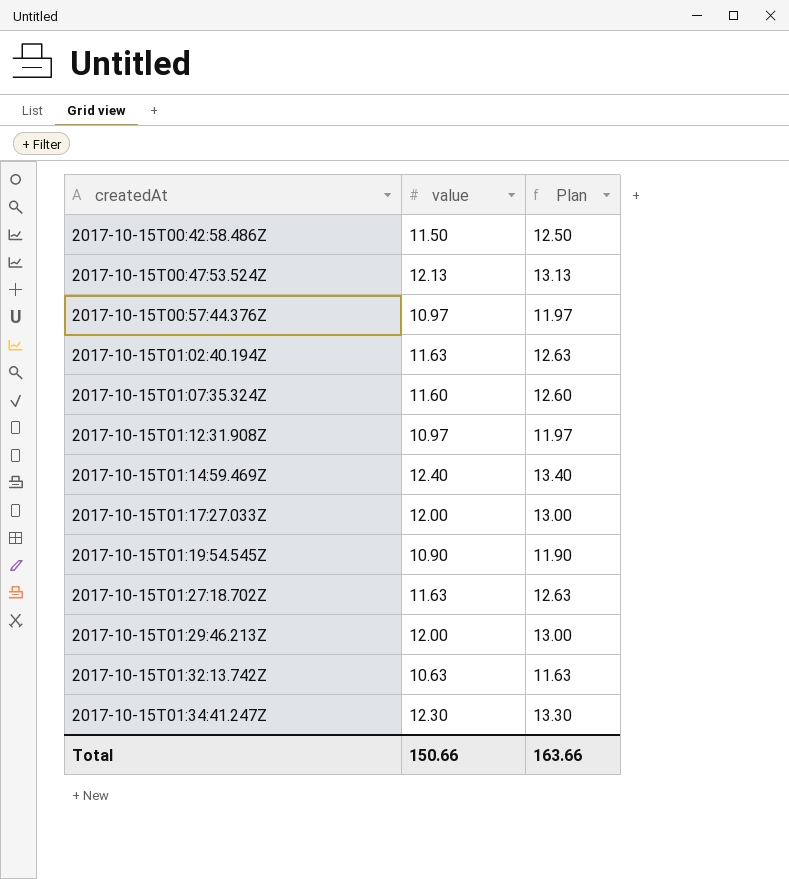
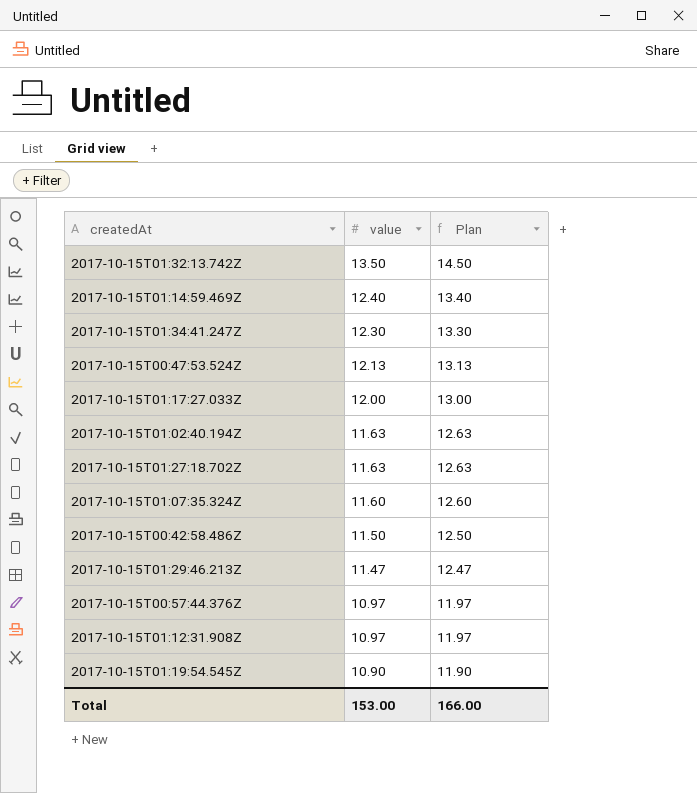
row order: createdAt ascending -> value descending
2017-10-15T01:32:13.742Z | value: 10.63 -> 13.50
2017-10-15T01:32:13.742Z | Plan: 11.63 -> 14.50
2017-10-15T01:29:46.213Z | value: 12.00 -> 11.47
2017-10-15T01:29:46.213Z | Plan: 13.00 -> 12.47
Total | value: 150.66 -> 153.00
Total | Plan: 163.66 -> 166.00

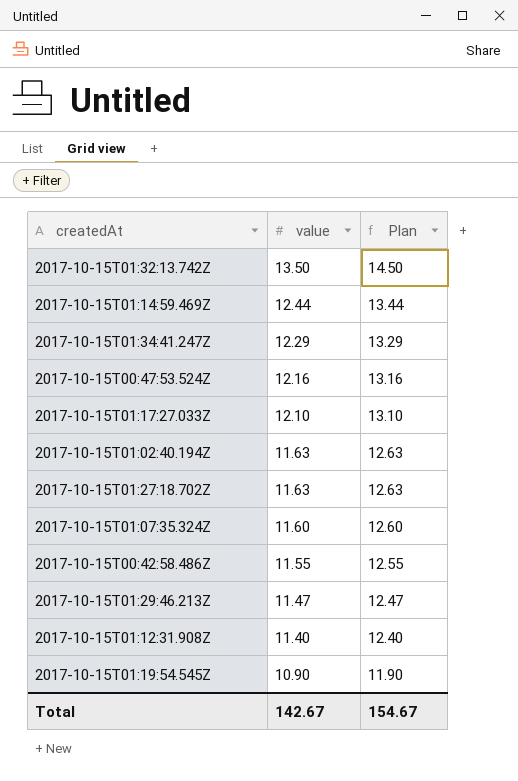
row 2017-10-15T00:57:44.376Z: 10.97 | 11.97 -> none
2017-10-15T01:14:59.469Z | value: 12.40 -> 12.44
2017-10-15T01:14:59.469Z | Plan: 13.40 -> 13.44
2017-10-15T01:34:41.247Z | value: 12.30 -> 12.29
2017-10-15T01:34:41.247Z | Plan: 13.30 -> 13.29
2017-10-15T00:47:53.524Z | value: 12.13 -> 12.16
2017-10-15T00:47:53.524Z | Plan: 13.13 -> 13.16
2017-10-15T01:17:27.033Z | value: 12.00 -> 12.10
2017-10-15T01:17:27.033Z | Plan: 13.00 -> 13.10
2017-10-15T00:42:58.486Z | value: 11.50 -> 11.55
2017-10-15T00:42:58.486Z | Plan: 12.50 -> 12.55
2017-10-15T01:12:31.908Z | value: 10.97 -> 11.40
2017-10-15T01:12:31.908Z | Plan: 11.97 -> 12.40
Total | value: 153.00 -> 142.67
Total | Plan: 166.00 -> 154.67

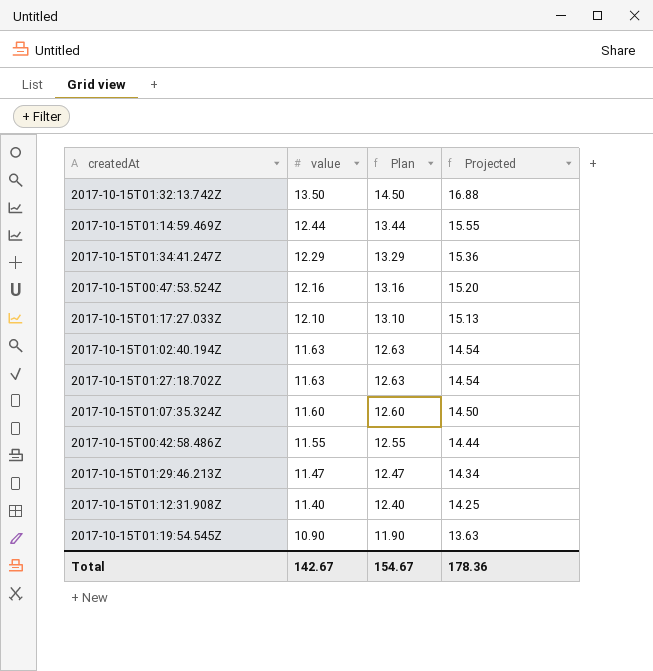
column Projected | formula: none -> [value] * 1.25

